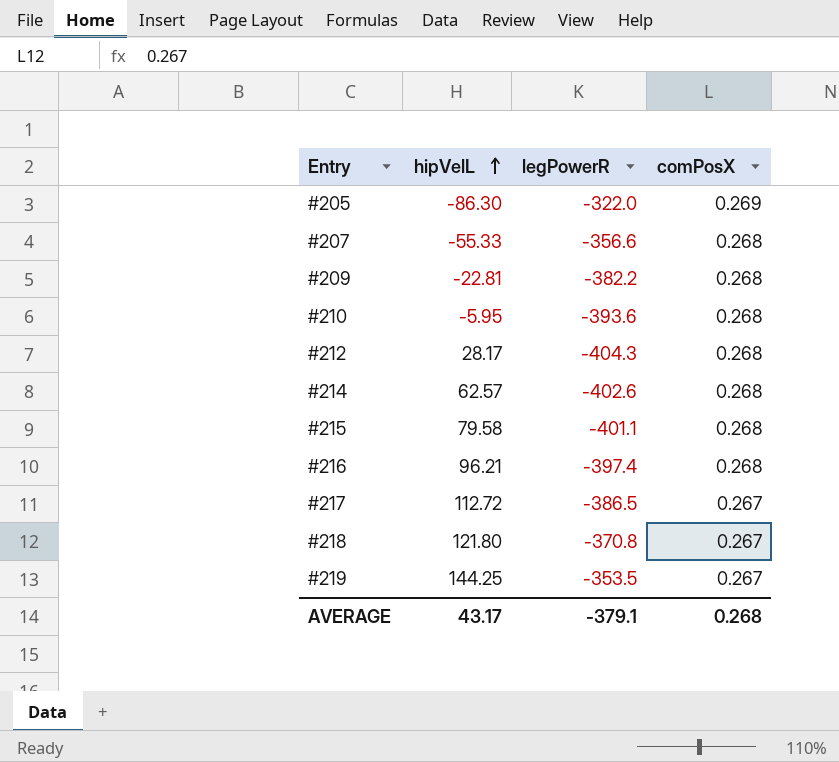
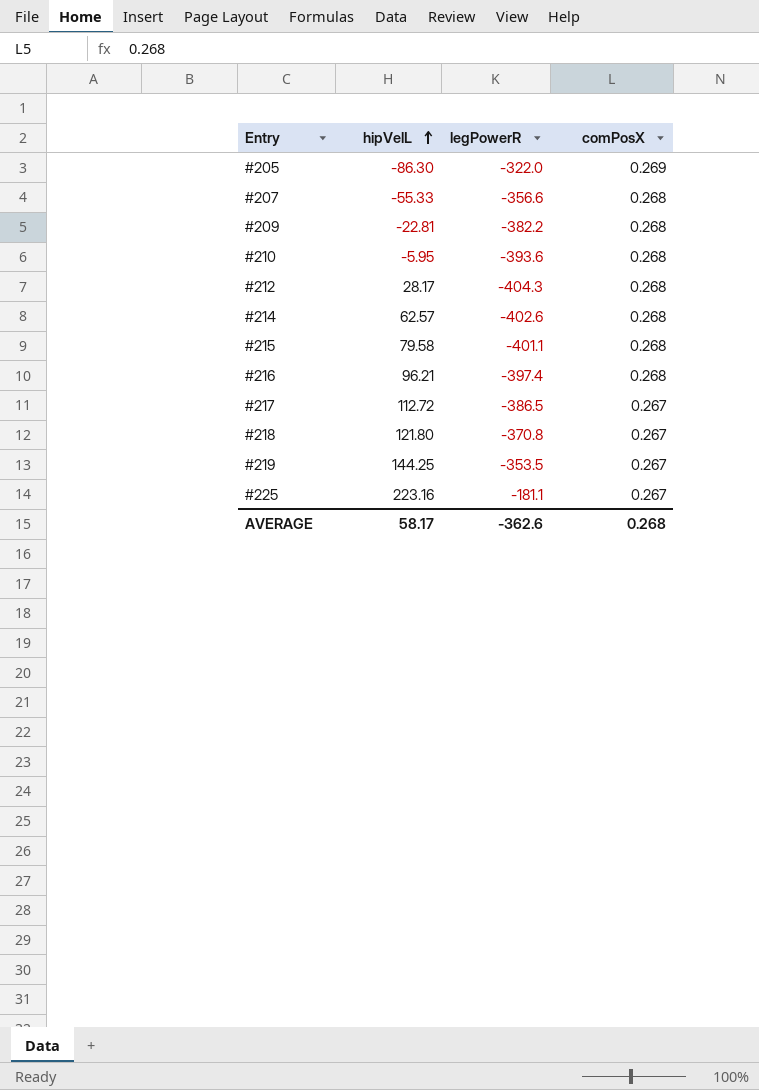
row #225: none -> 223.16 | -181.1 | 0.267
AVERAGE | hipVelL: 43.17 -> 58.17
AVERAGE | legPowerR: -379.1 -> -362.6

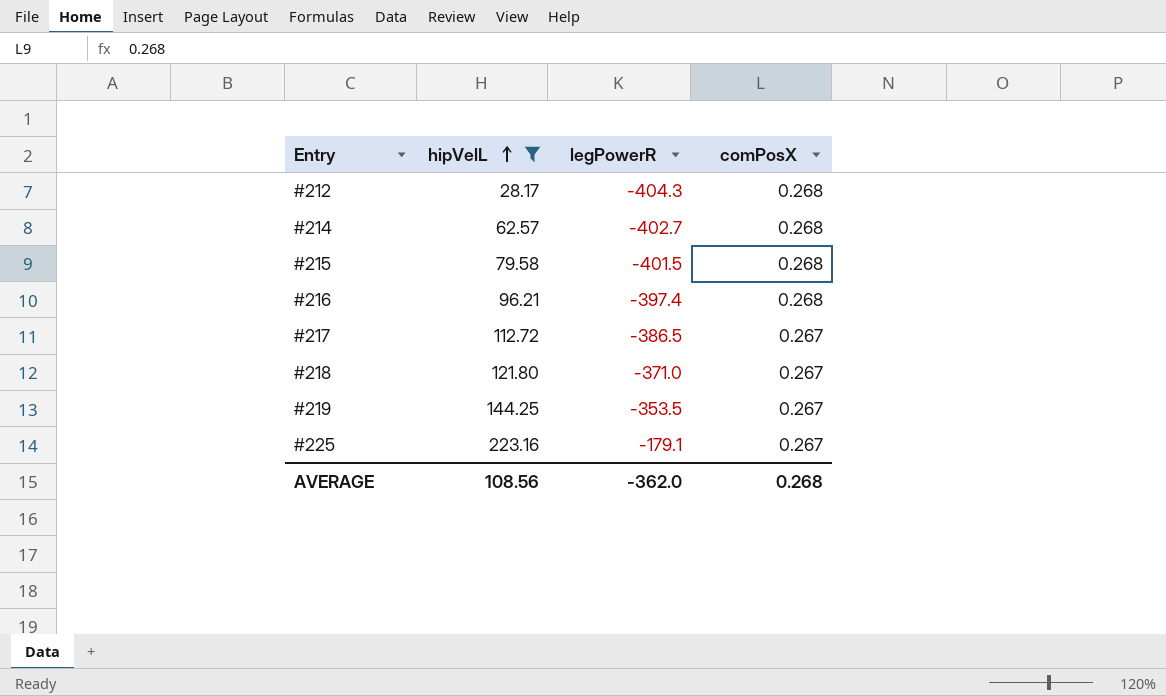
filter: none -> hipVelL >= 28.17
#214 | legPowerR: -402.6 -> -402.7
#215 | legPowerR: -401.1 -> -401.5
#218 | legPowerR: -370.8 -> -371.0
#225 | legPowerR: -181.1 -> -179.1
AVERAGE | hipVelL: 58.17 -> 108.56
AVERAGE | legPowerR: -362.6 -> -362.0

